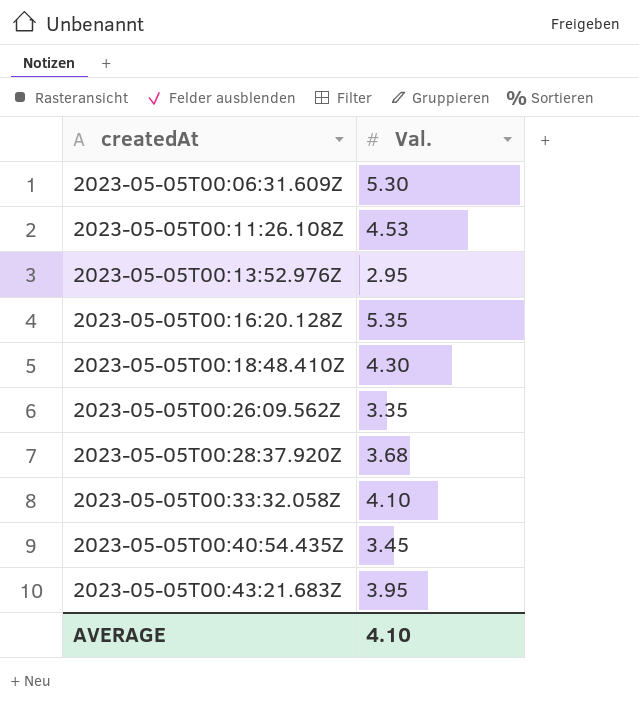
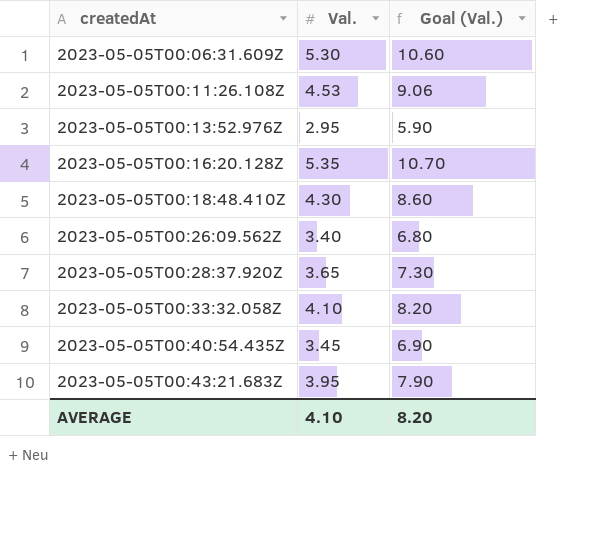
column Goal (Val.) | formula: none -> [Val.] * 2
2023-05-05T00:26:09.562Z | Val.: 3.35 -> 3.40
2023-05-05T00:28:37.920Z | Val.: 3.68 -> 3.65

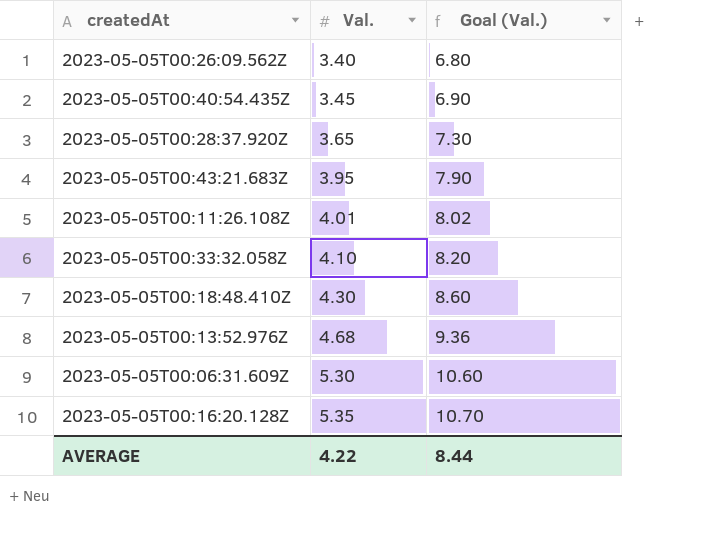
row order: createdAt ascending -> Val. ascending
2023-05-05T00:11:26.108Z | Val.: 4.53 -> 4.01
2023-05-05T00:11:26.108Z | Goal (Val.): 9.06 -> 8.02
2023-05-05T00:13:52.976Z | Val.: 2.95 -> 4.68
2023-05-05T00:13:52.976Z | Goal (Val.): 5.90 -> 9.36
AVERAGE | Val.: 4.10 -> 4.22
AVERAGE | Goal (Val.): 8.20 -> 8.44

